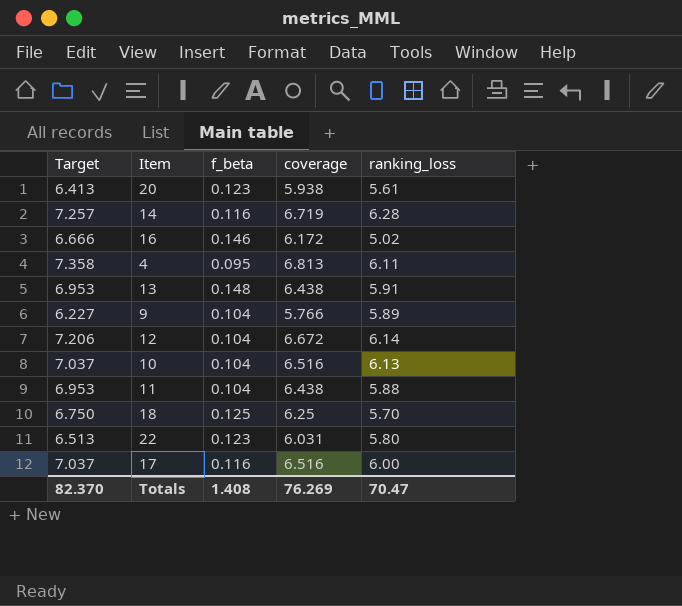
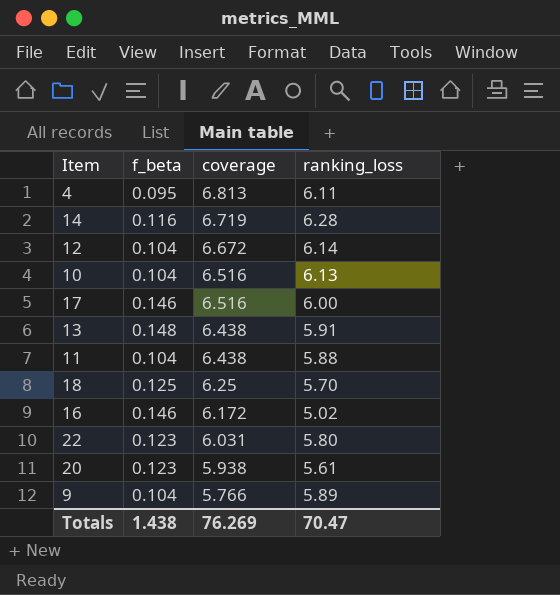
row order: none -> coverage descending
column Target | formula: [coverage] * 1.08 -> none
17 | f_beta: 0.116 -> 0.146
Totals | f_beta: 1.408 -> 1.438

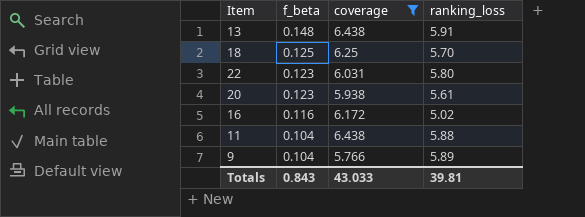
filter: none -> coverage <= 6.438
row order: coverage descending -> f_beta descending
16 | f_beta: 0.146 -> 0.116
Totals | f_beta: 1.438 -> 0.843
Totals | coverage: 76.269 -> 43.033
Totals | ranking_loss: 70.47 -> 39.81

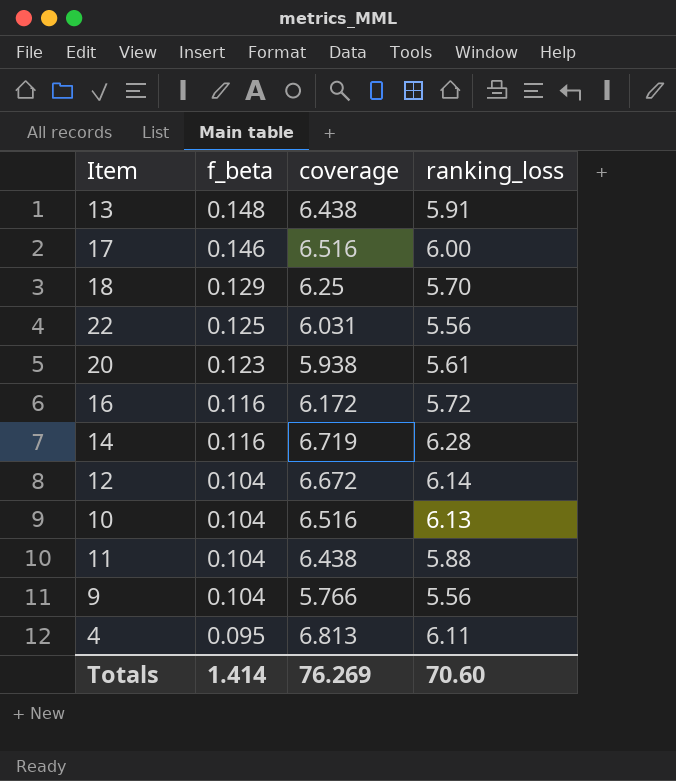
filter: coverage <= 6.438 -> none
18 | f_beta: 0.125 -> 0.129
22 | f_beta: 0.123 -> 0.125
22 | ranking_loss: 5.80 -> 5.56
16 | ranking_loss: 5.02 -> 5.72
9 | ranking_loss: 5.89 -> 5.56
Totals | f_beta: 0.843 -> 1.414
Totals | coverage: 43.033 -> 76.269
Totals | ranking_loss: 39.81 -> 70.60

